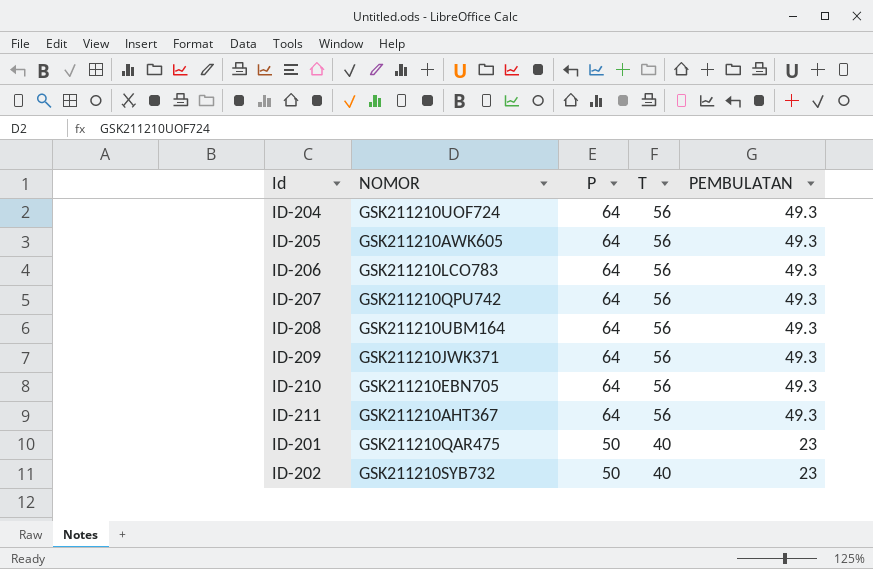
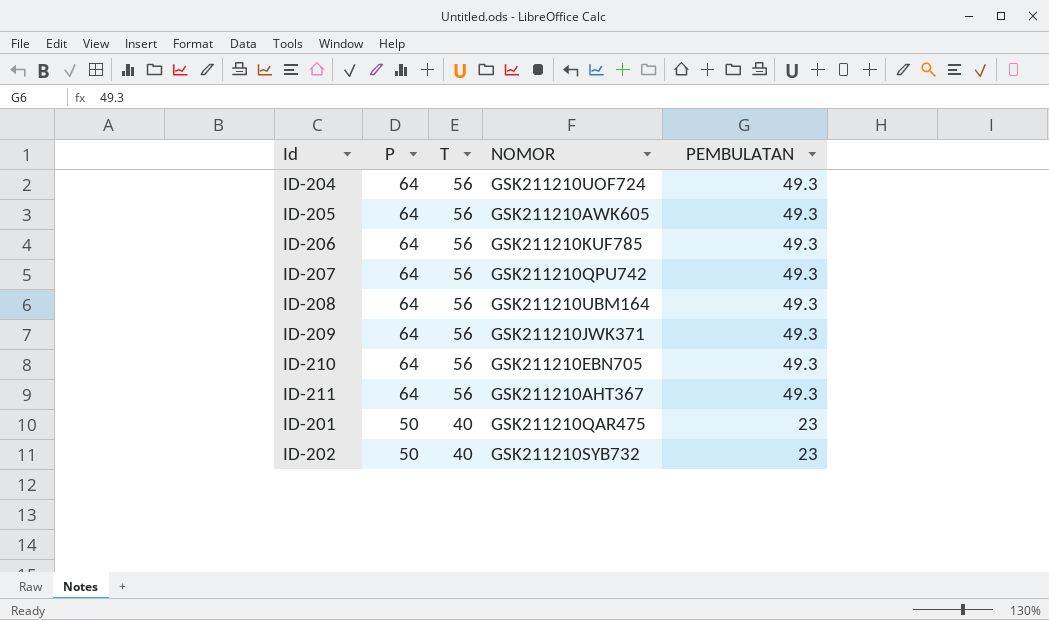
column NOMOR | position: 2 -> 4
ID-206 | NOMOR: GSK211210LCO783 -> GSK211210KUF785

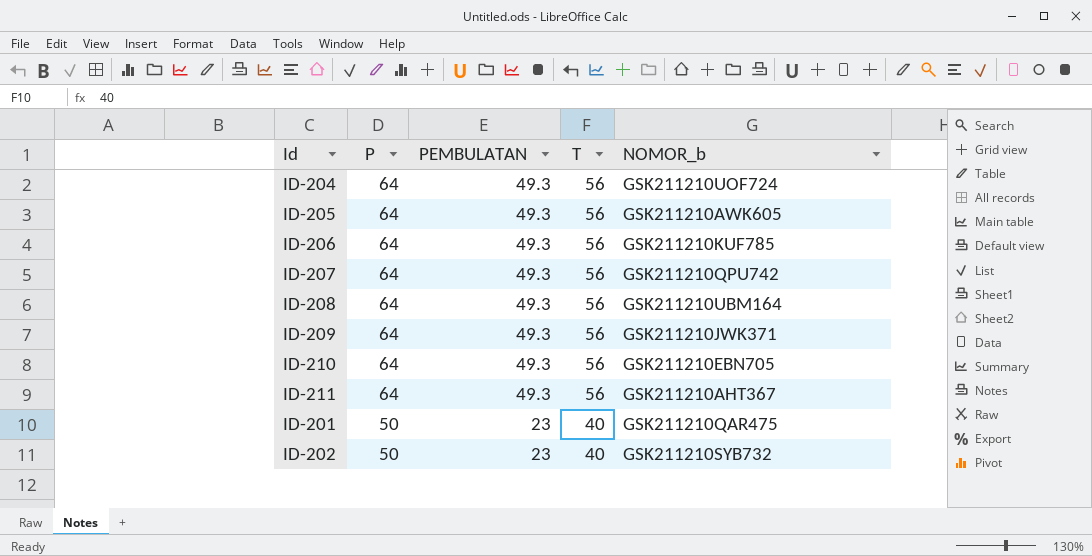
column PEMBULATAN | position: 5 -> 3
column name: NOMOR -> NOMOR_b

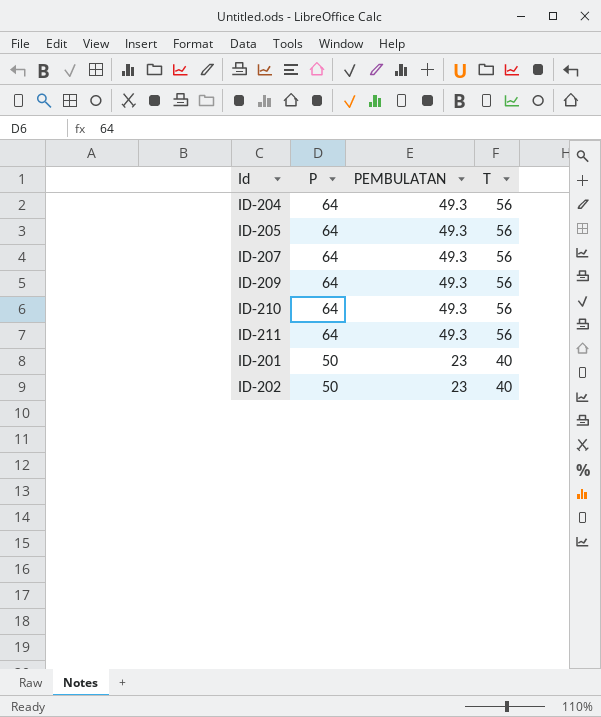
column NOMOR_b | position: 5 -> none
row ID-206: 64 | 49.3 | 56 | GSK211210KUF785 -> none
row ID-208: 64 | 49.3 | 56 | GSK211210UBM164 -> none

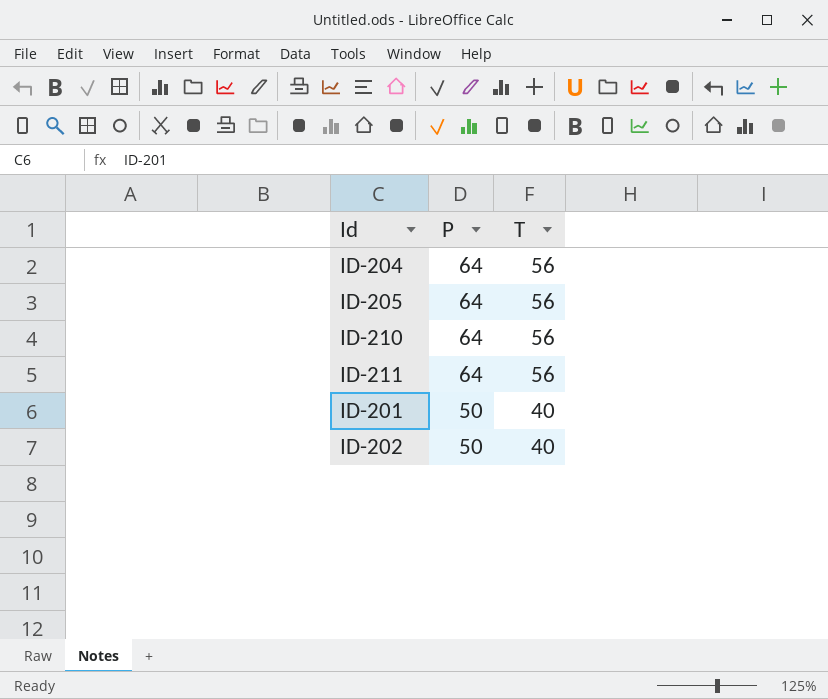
column PEMBULATAN | position: 3 -> none
row ID-207: 64 | 49.3 | 56 -> none
row ID-209: 64 | 49.3 | 56 -> none

